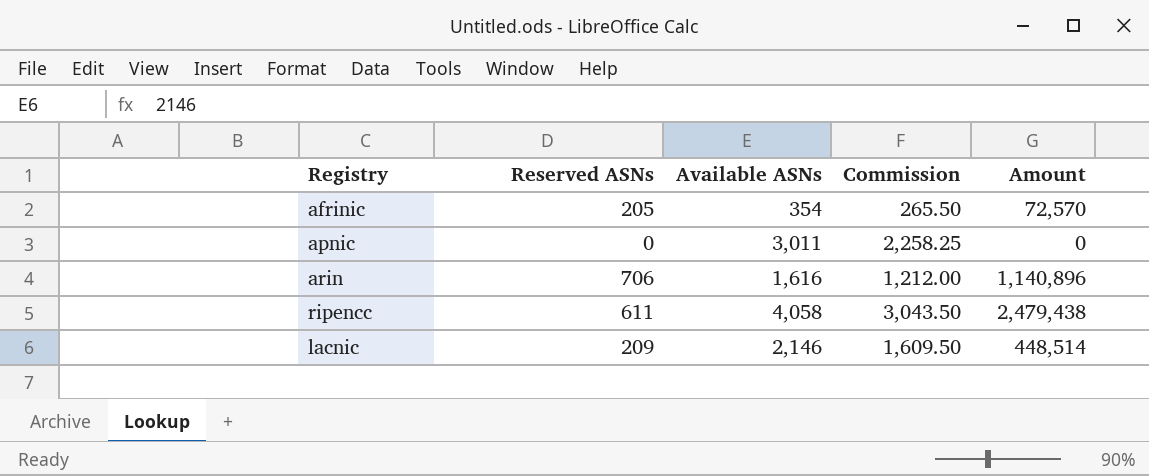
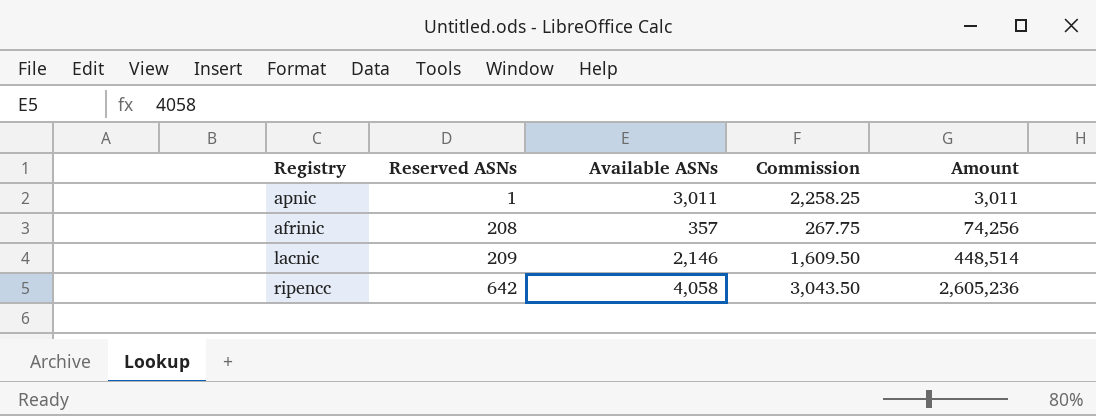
row order: none -> Reserved ASNs ascending
row arin: 706 | 1,616 | 1,212.00 | 1,140,896 -> none
apnic | Reserved ASNs: 0 -> 1
apnic | Amount: 0 -> 3,011
afrinic | Reserved ASNs: 205 -> 208
afrinic | Available ASNs: 354 -> 357
afrinic | Commission: 265.50 -> 267.75
afrinic | Amount: 72,570 -> 74,256
ripencc | Reserved ASNs: 611 -> 642
ripencc | Amount: 2,479,438 -> 2,605,236

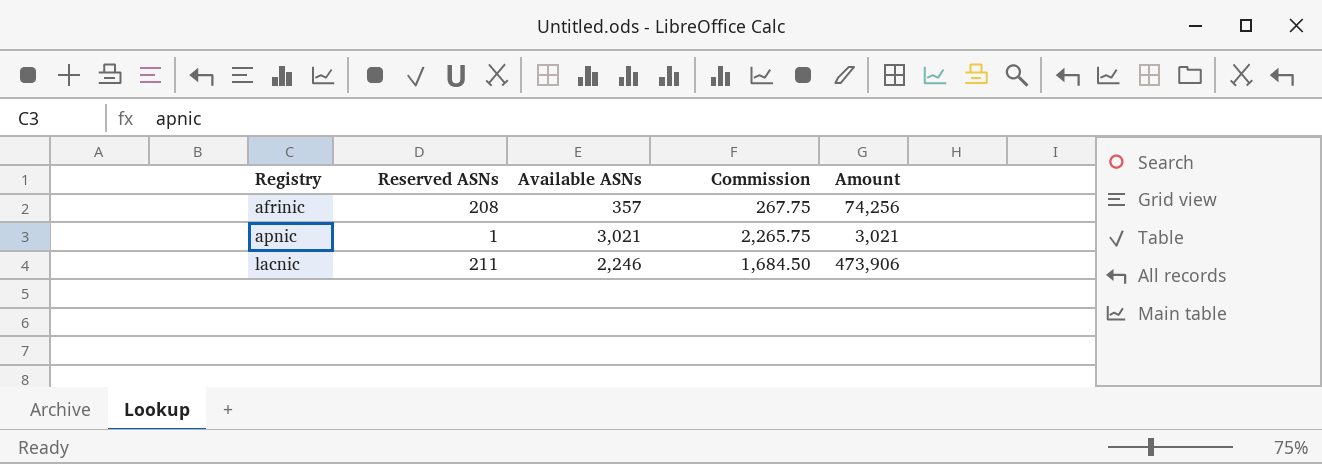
row order: Reserved ASNs ascending -> Registry ascending
row ripencc: 642 | 4,058 | 3,043.50 | 2,605,236 -> none
apnic | Available ASNs: 3,011 -> 3,021
apnic | Commission: 2,258.25 -> 2,265.75
apnic | Amount: 3,011 -> 3,021
lacnic | Reserved ASNs: 209 -> 211
lacnic | Available ASNs: 2,146 -> 2,246
lacnic | Commission: 1,609.50 -> 1,684.50
lacnic | Amount: 448,514 -> 473,906

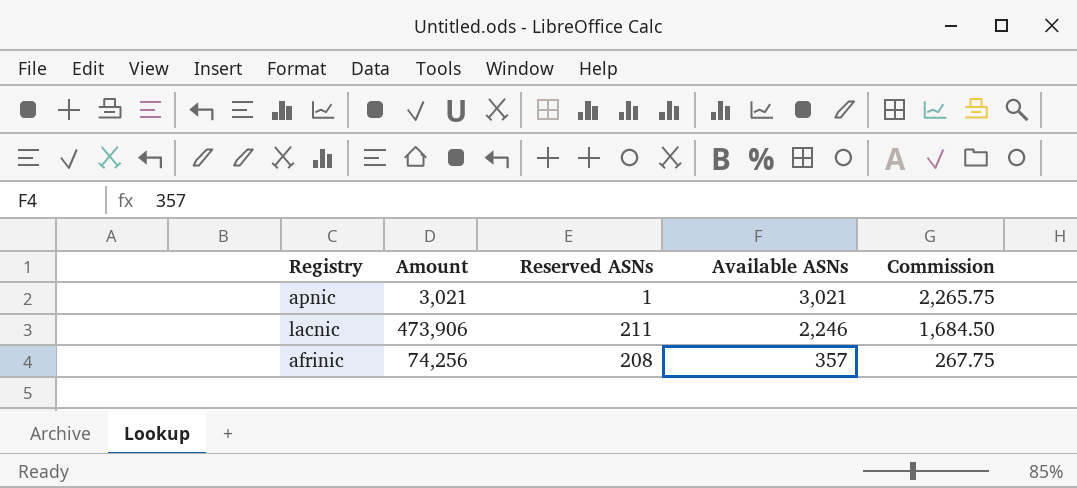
row order: Registry ascending -> Available ASNs descending
column Amount | position: 5 -> 2

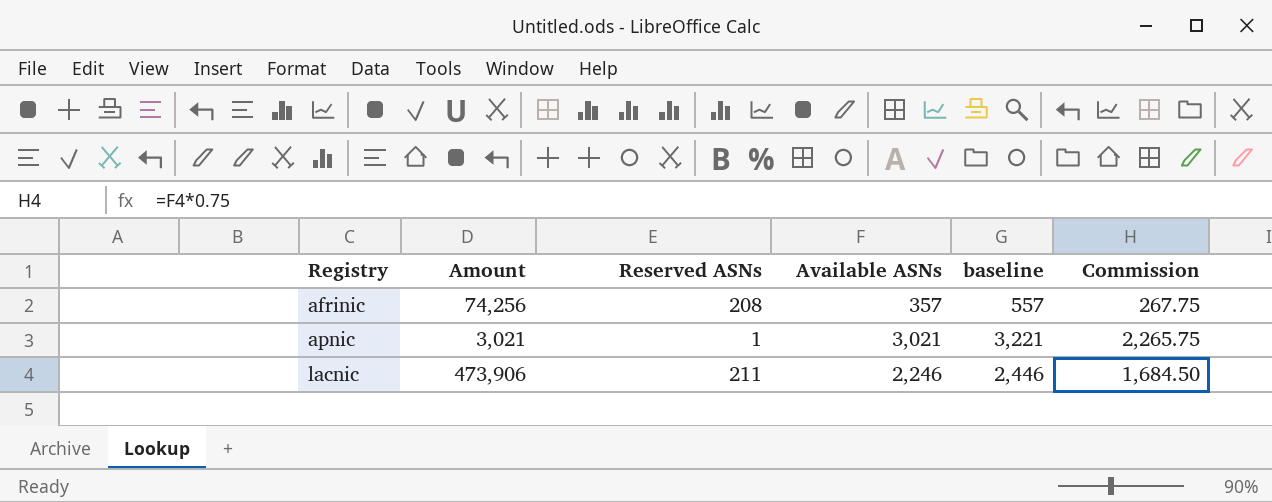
row order: Available ASNs descending -> Registry ascending
column baseline | formula: none -> [Available ASNs] + 200

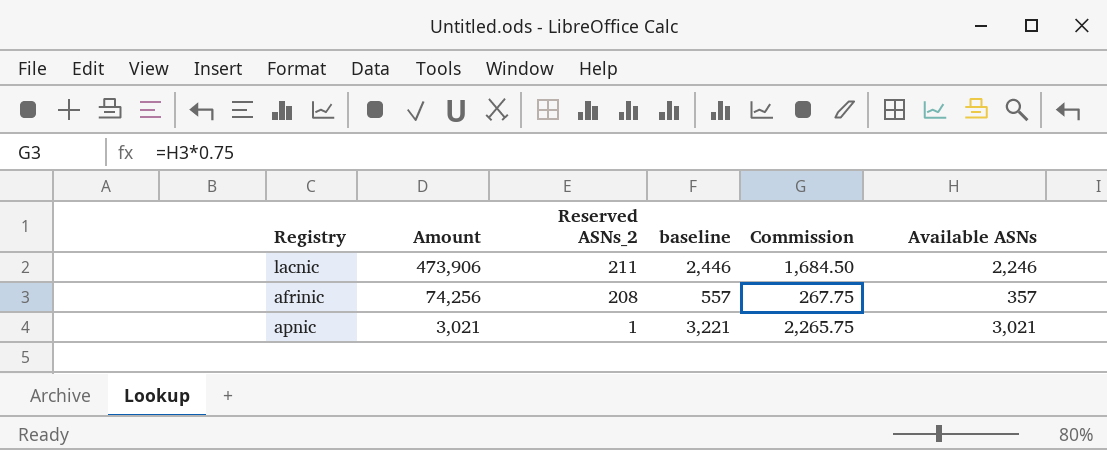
row order: Registry ascending -> Amount descending
column name: Reserved ASNs -> Reserved ASNs_2
column Available ASNs | position: 4 -> 6

